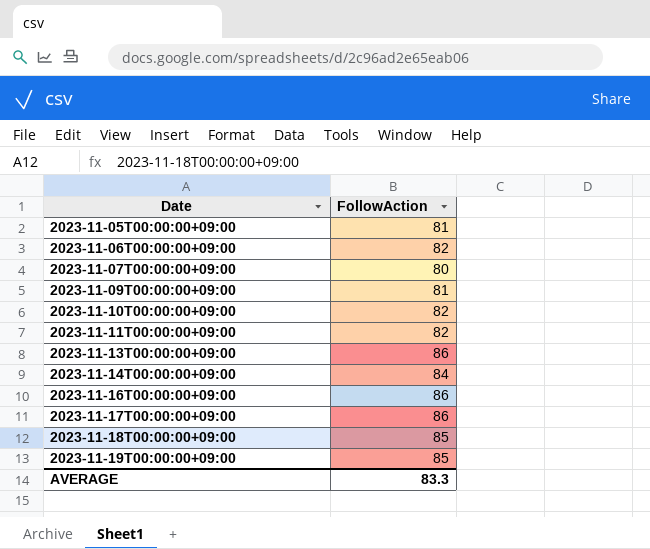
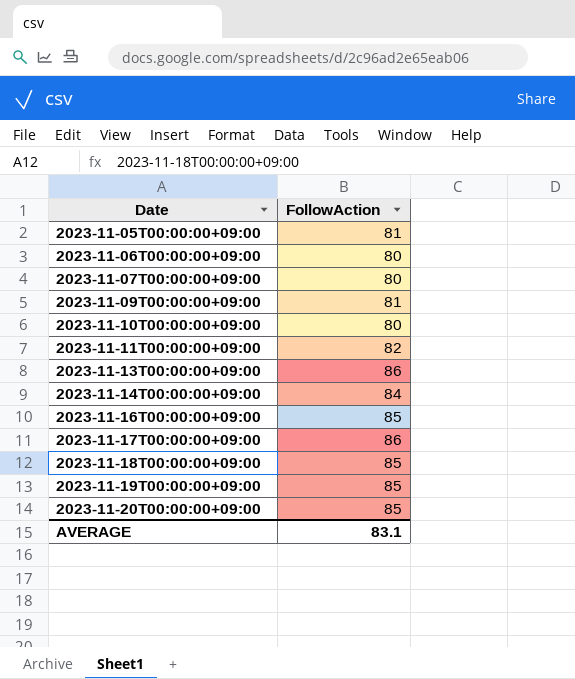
2023-11-06T00:00:00+09:00 | FollowAction: 82 -> 80
2023-11-10T00:00:00+09:00 | FollowAction: 82 -> 80
2023-11-16T00:00:00+09:00 | FollowAction: 86 -> 85
row 2023-11-20T00:00:00+09:00: none -> 85
AVERAGE | FollowAction: 83.3 -> 83.1

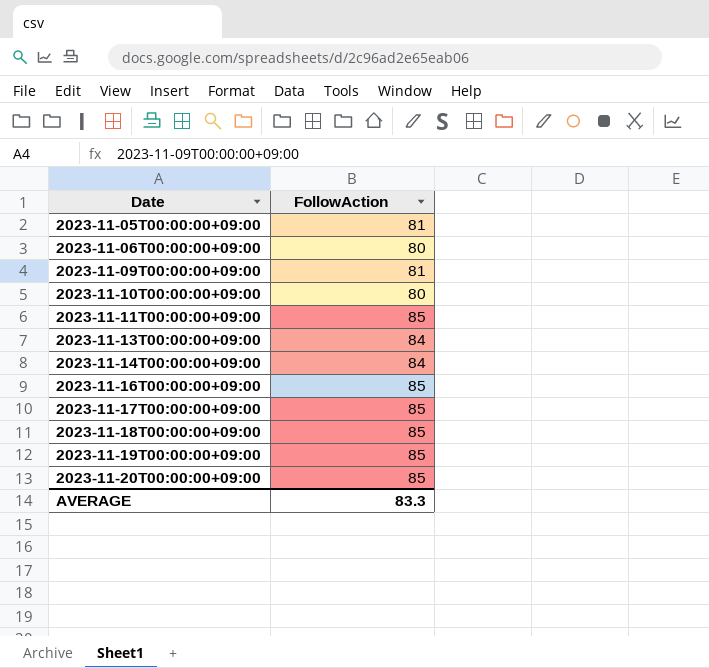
row 2023-11-07T00:00:00+09:00: 80 -> none
2023-11-11T00:00:00+09:00 | FollowAction: 82 -> 85
2023-11-13T00:00:00+09:00 | FollowAction: 86 -> 84
2023-11-17T00:00:00+09:00 | FollowAction: 86 -> 85
AVERAGE | FollowAction: 83.1 -> 83.3

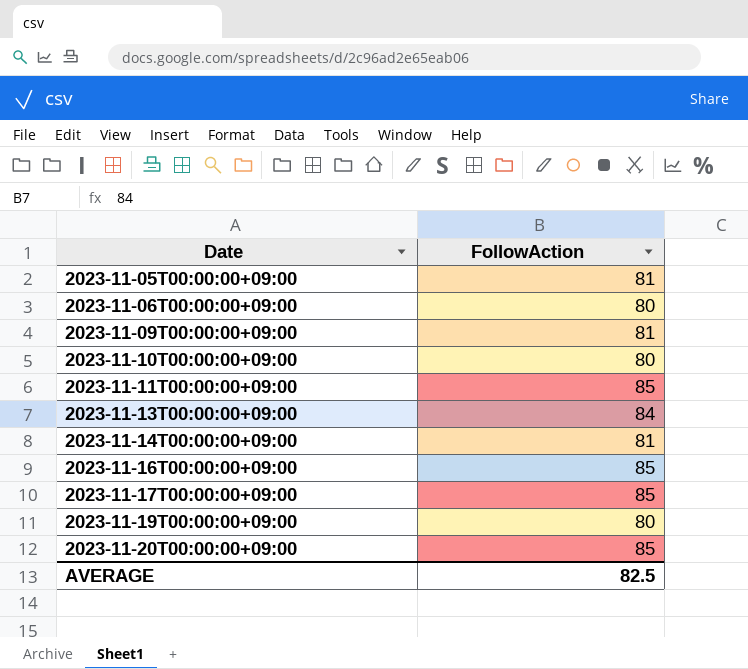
row 2023-11-18T00:00:00+09:00: 85 -> none
2023-11-14T00:00:00+09:00 | FollowAction: 84 -> 81
2023-11-19T00:00:00+09:00 | FollowAction: 85 -> 80
AVERAGE | FollowAction: 83.3 -> 82.5

